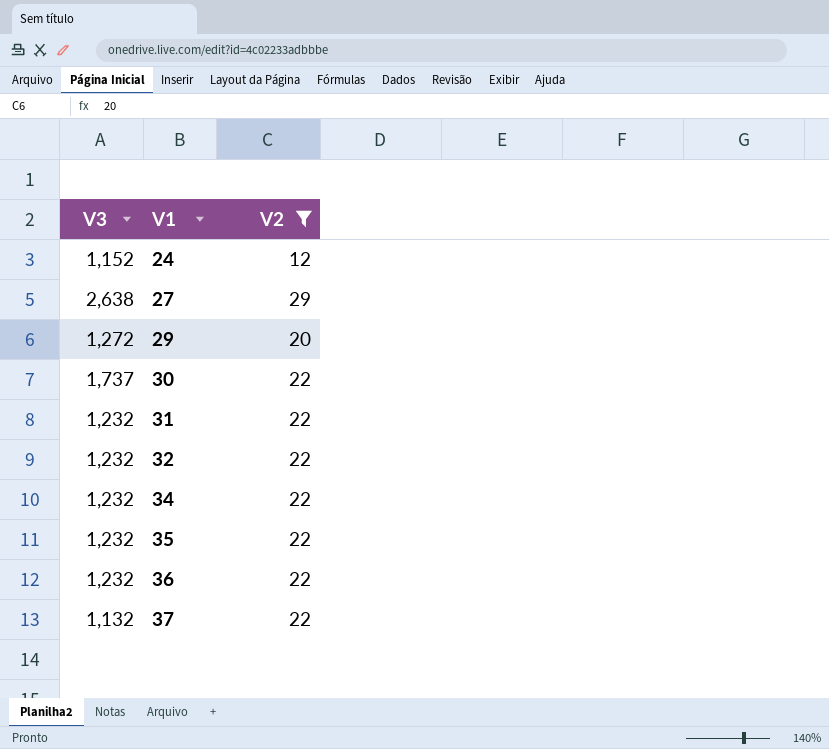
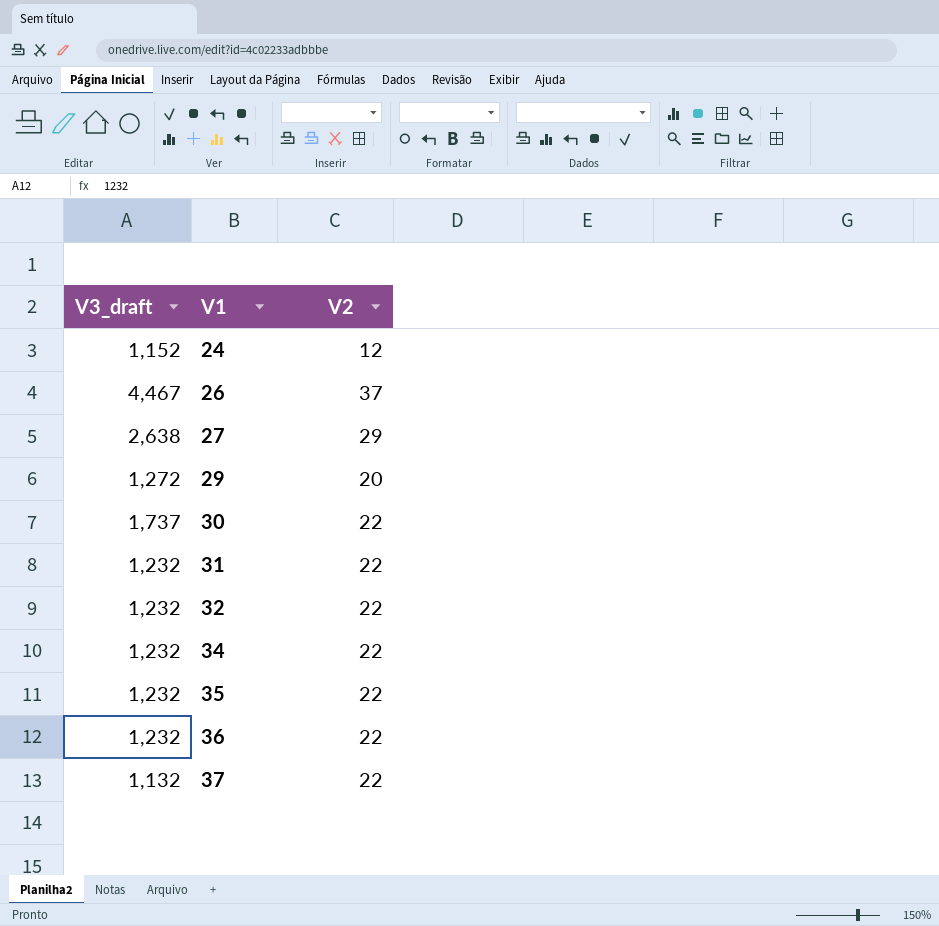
filter: V2 != 37 -> none
column name: V3 -> V3_draft

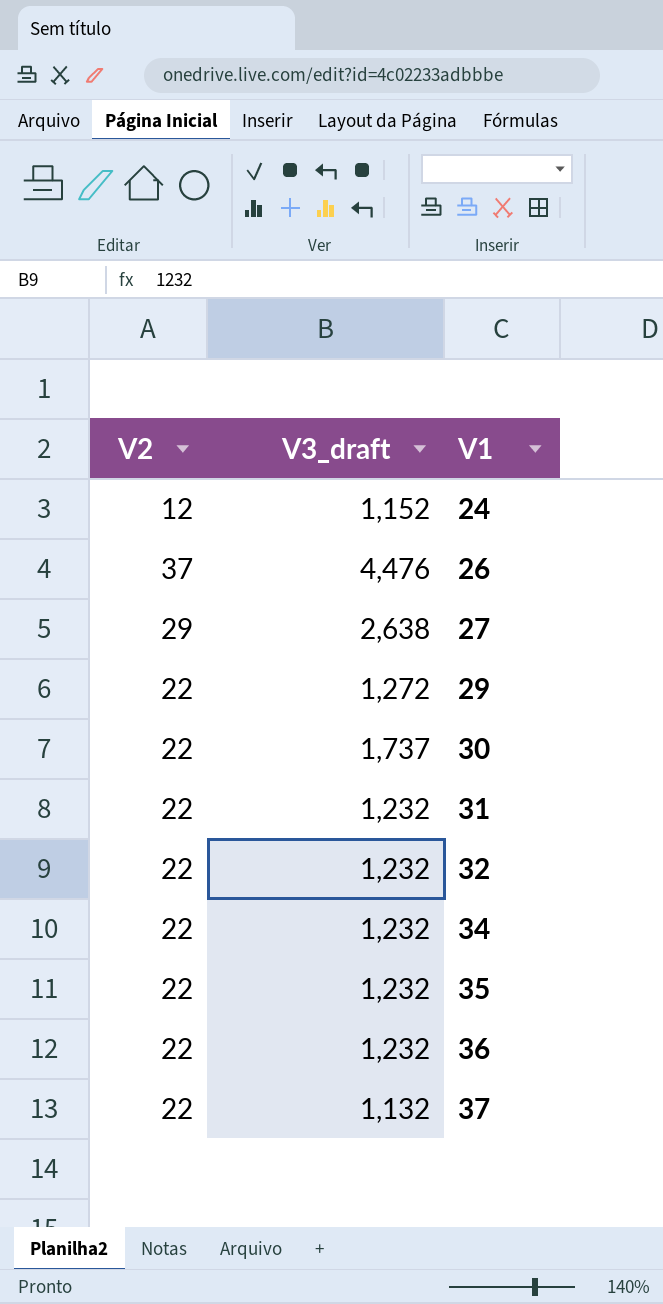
column V2 | position: 3 -> 1
26 | V3_draft: 4,467 -> 4,476
29 | V2: 20 -> 22

